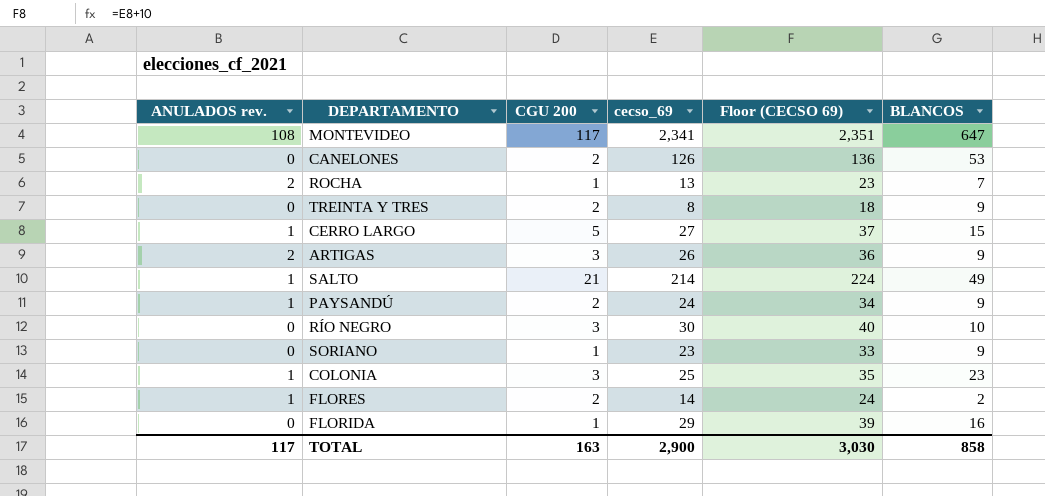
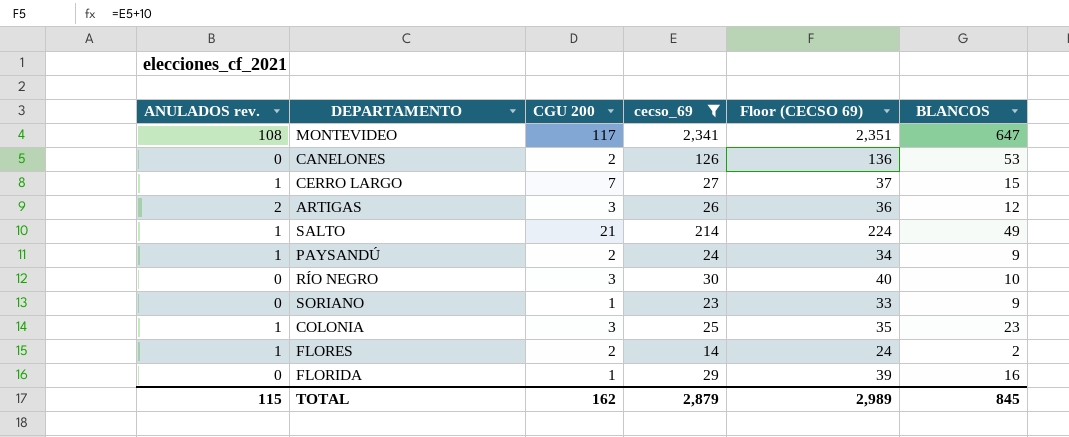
filter: none -> cecso_69 >= 14
CERRO LARGO | CGU 200: 5 -> 7
ARTIGAS | BLANCOS: 9 -> 12
TOTAL | ANULADOS rev.: 117 -> 115
TOTAL | CGU 200: 163 -> 162
TOTAL | cecso_69: 2,900 -> 2,879
TOTAL | Floor (CECSO 69): 3,030 -> 2,989
TOTAL | BLANCOS: 858 -> 845

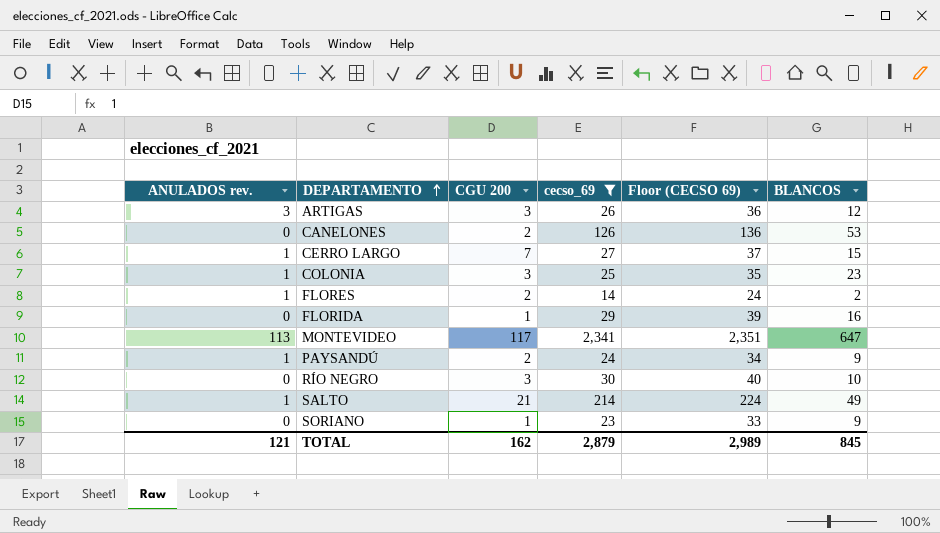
row order: none -> DEPARTAMENTO ascending
ARTIGAS | ANULADOS rev.: 2 -> 3
MONTEVIDEO | ANULADOS rev.: 108 -> 113
TOTAL | ANULADOS rev.: 115 -> 121

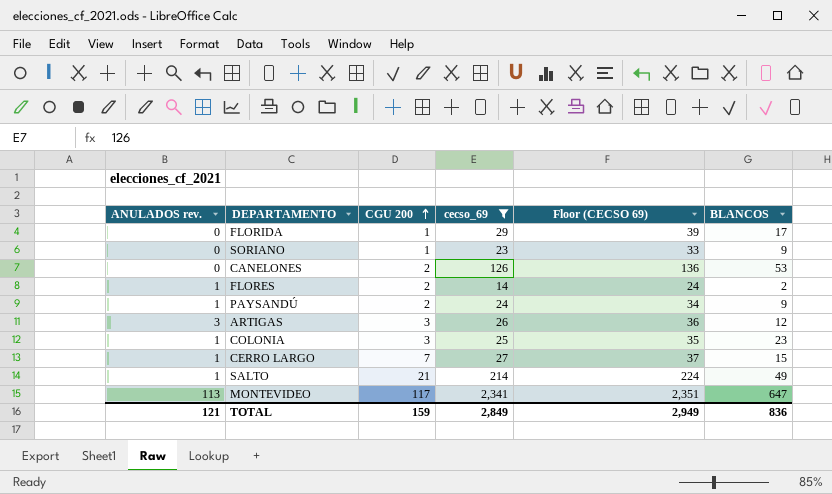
row order: DEPARTAMENTO ascending -> CGU 200 ascending
row RÍO NEGRO: 0 | 3 | 30 | 40 | 10 -> none
FLORIDA | BLANCOS: 16 -> 17
TOTAL | CGU 200: 162 -> 159
TOTAL | cecso_69: 2,879 -> 2,849
TOTAL | Floor (CECSO 69): 2,989 -> 2,949
TOTAL | BLANCOS: 845 -> 836

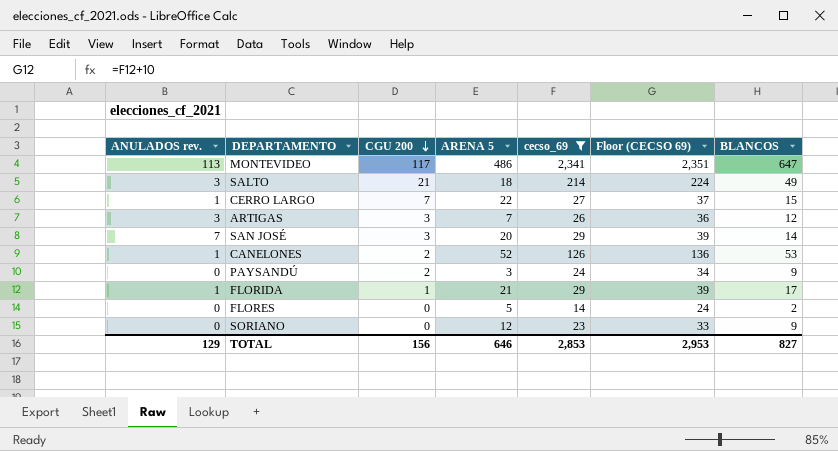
row order: CGU 200 ascending -> CGU 200 descending
column ARENA 5 | position: none -> 4
row COLONIA: 1 | 3 | 25 | 35 | 23 -> none
SALTO | ANULADOS rev.: 1 -> 3
row SAN JOSÉ: none -> 7 | 3 | 20 | 29 | 39 | 14
CANELONES | ANULADOS rev.: 0 -> 1
PAYSANDÚ | ANULADOS rev.: 1 -> 0
FLORIDA | ANULADOS rev.: 0 -> 1
FLORES | ANULADOS rev.: 1 -> 0
FLORES | CGU 200: 2 -> 0
SORIANO | CGU 200: 1 -> 0
TOTAL | ANULADOS rev.: 121 -> 129
TOTAL | CGU 200: 159 -> 156
TOTAL | cecso_69: 2,849 -> 2,853
TOTAL | Floor (CECSO 69): 2,949 -> 2,953
TOTAL | BLANCOS: 836 -> 827

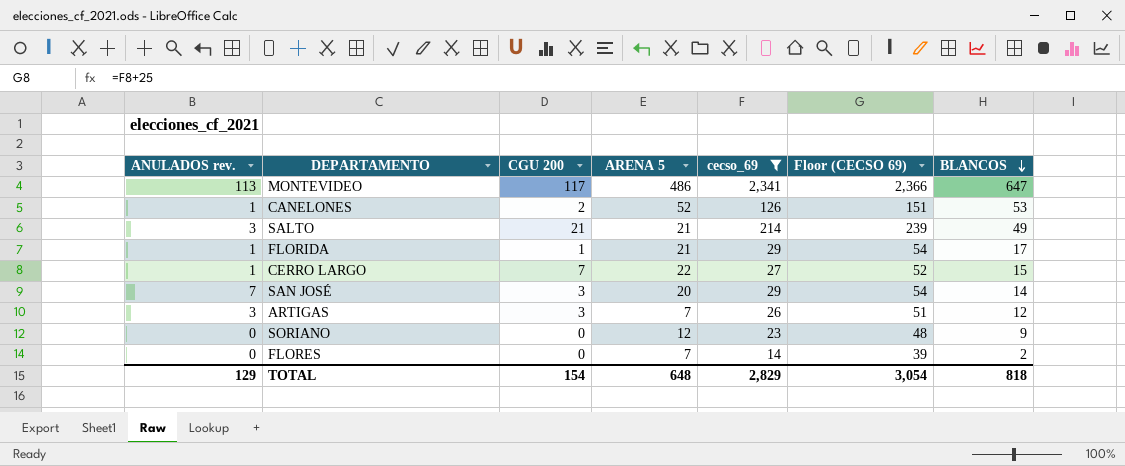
row order: CGU 200 descending -> BLANCOS descending
column Floor (CECSO 69) | formula: [cecso_69] + 10 -> [cecso_69] + 25
row PAYSANDÚ: 0 | 2 | 3 | 24 | 34 | 9 -> none
SALTO | ARENA 5: 18 -> 21
FLORES | ARENA 5: 5 -> 7
TOTAL | CGU 200: 156 -> 154
TOTAL | ARENA 5: 646 -> 648
TOTAL | cecso_69: 2,853 -> 2,829
TOTAL | Floor (CECSO 69): 2,953 -> 3,054
TOTAL | BLANCOS: 827 -> 818

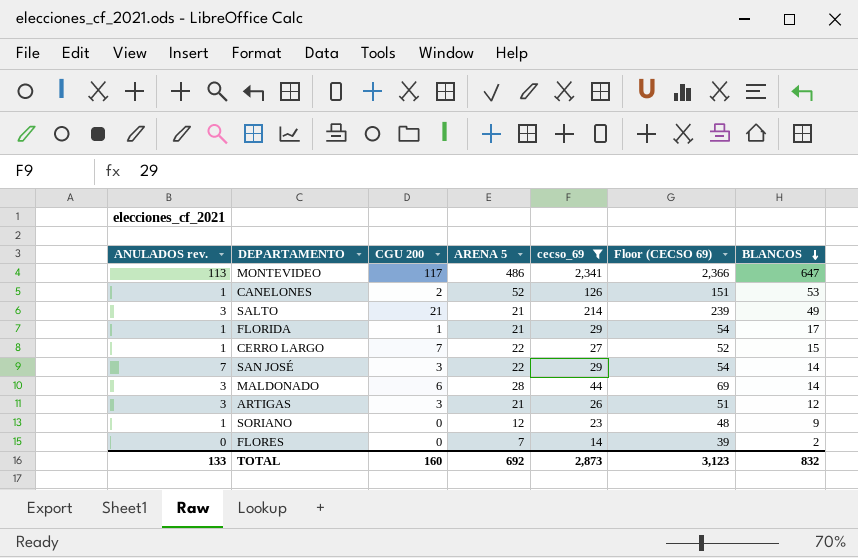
SAN JOSÉ | ARENA 5: 20 -> 22
row MALDONADO: none -> 3 | 6 | 28 | 44 | 69 | 14
ARTIGAS | ARENA 5: 7 -> 21
SORIANO | ANULADOS rev.: 0 -> 1
TOTAL | ANULADOS rev.: 129 -> 133
TOTAL | CGU 200: 154 -> 160
TOTAL | ARENA 5: 648 -> 692
TOTAL | cecso_69: 2,829 -> 2,873
TOTAL | Floor (CECSO 69): 3,054 -> 3,123
TOTAL | BLANCOS: 818 -> 832

